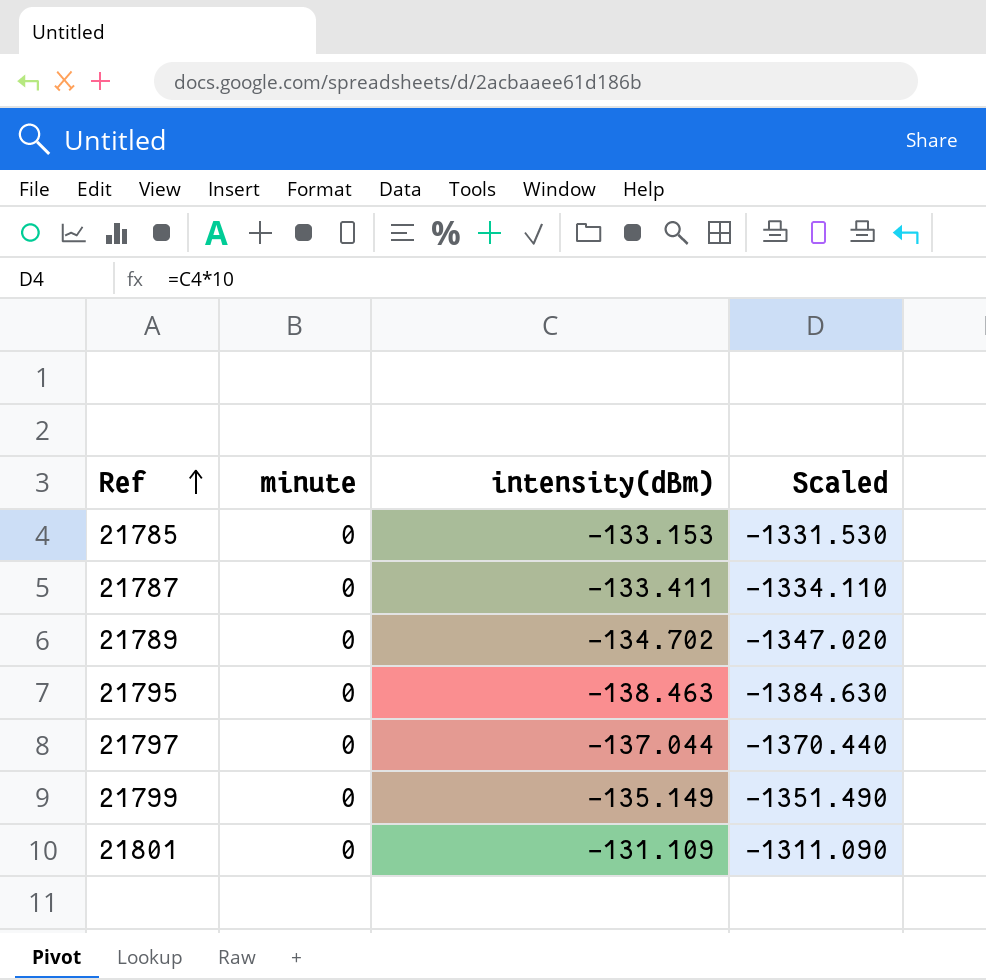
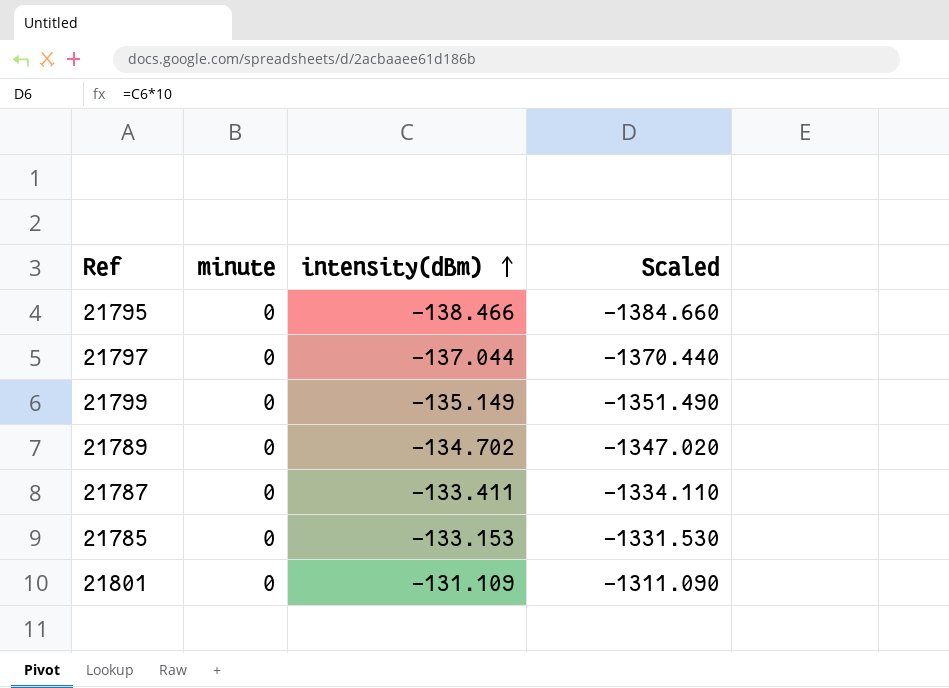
row order: Ref ascending -> intensity(dBm) ascending
21795 | intensity(dBm): -138.463 -> -138.466
21795 | Scaled: -1384.630 -> -1384.660

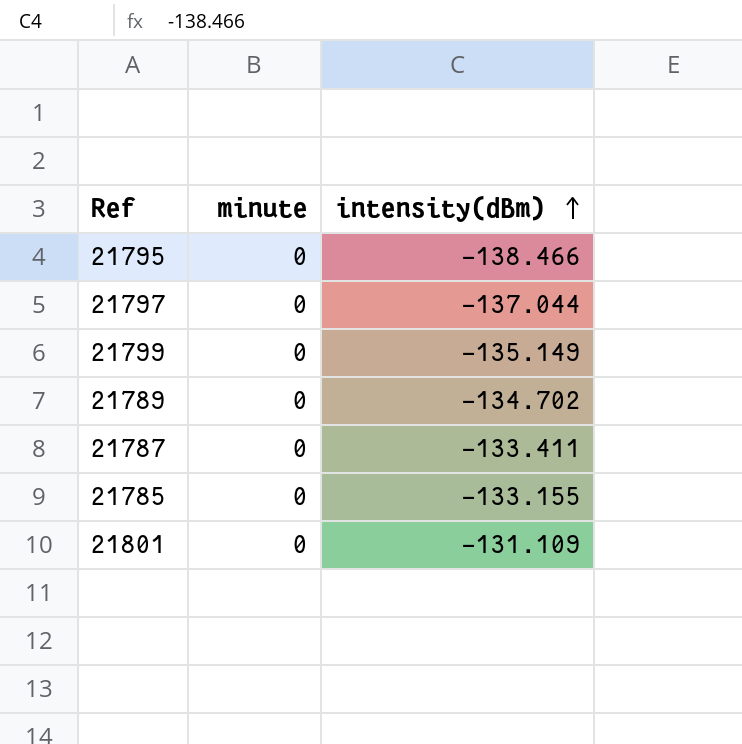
column Scaled | formula: [intensity(dBm)] * 10 -> none
21785 | intensity(dBm): -133.153 -> -133.155

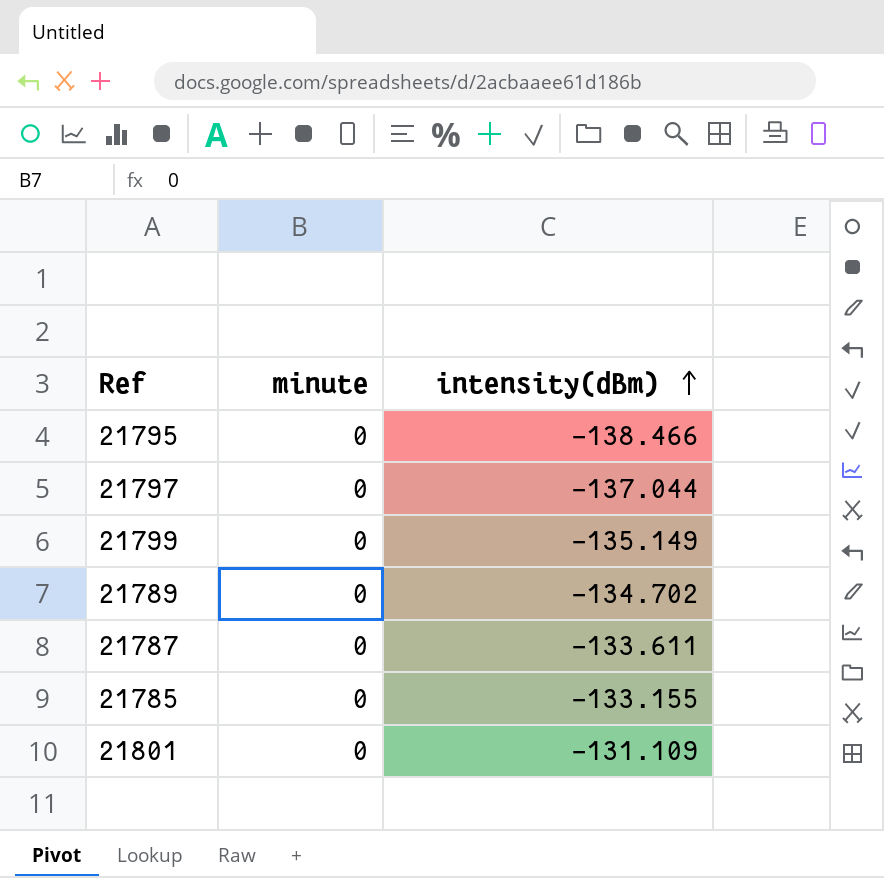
21787 | intensity(dBm): -133.411 -> -133.611

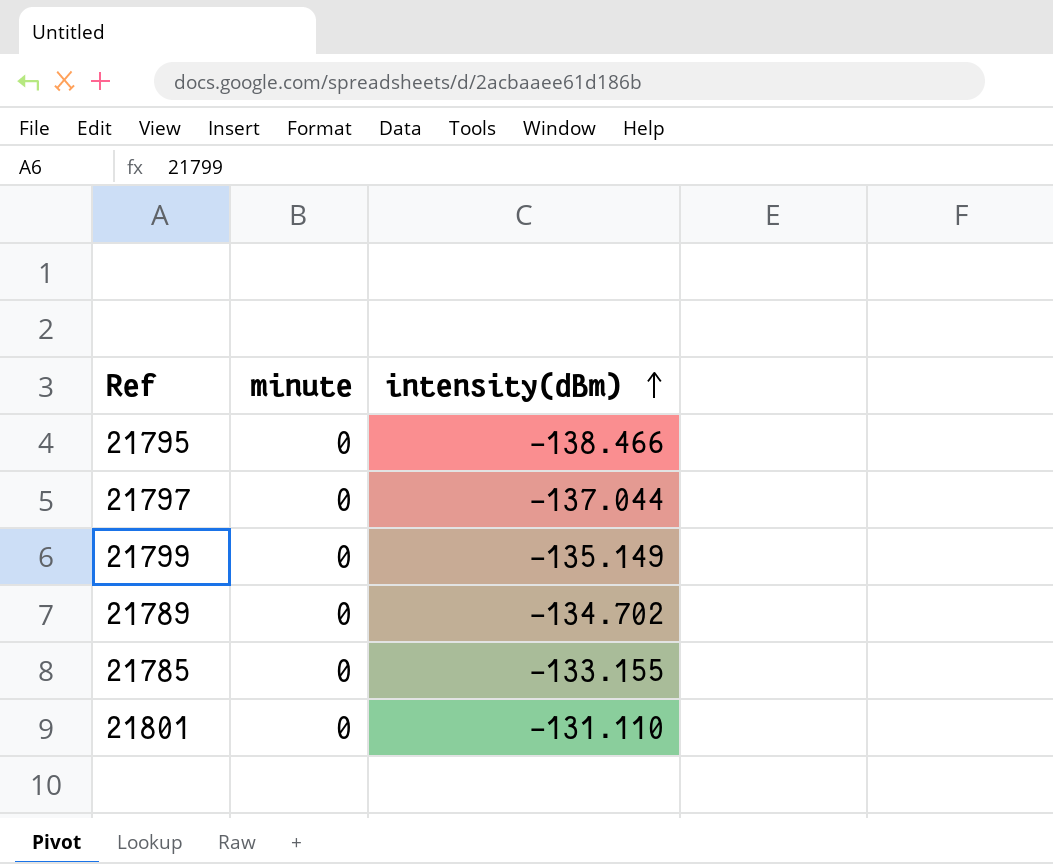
row 21787: 0 | -133.611 -> none
21801 | intensity(dBm): -131.109 -> -131.110

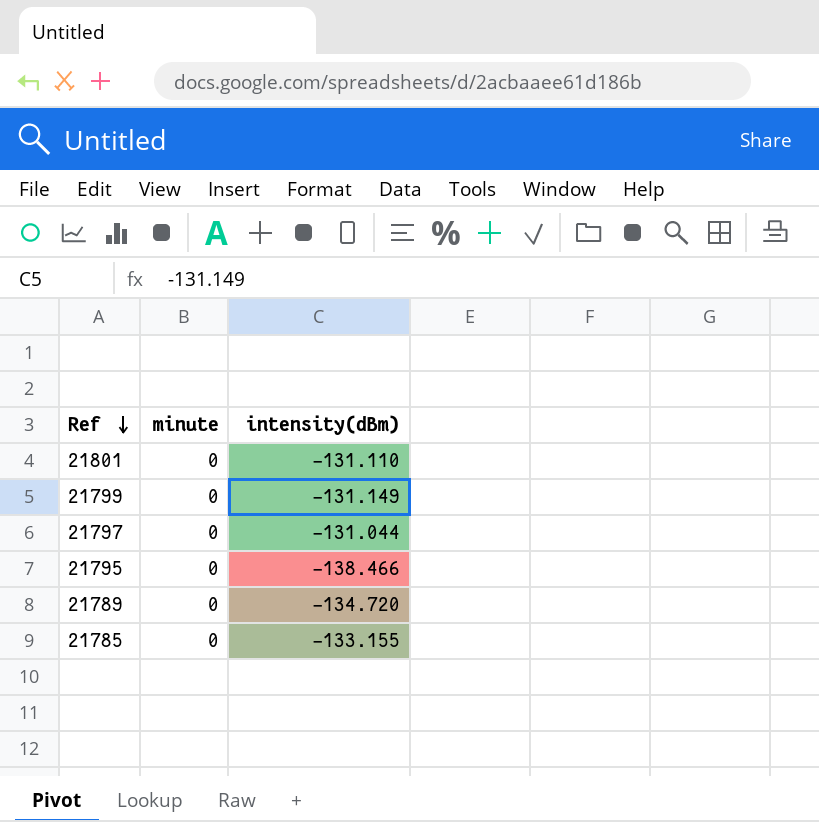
row order: intensity(dBm) ascending -> Ref descending
21799 | intensity(dBm): -135.149 -> -131.149
21797 | intensity(dBm): -137.044 -> -131.044
21789 | intensity(dBm): -134.702 -> -134.720

